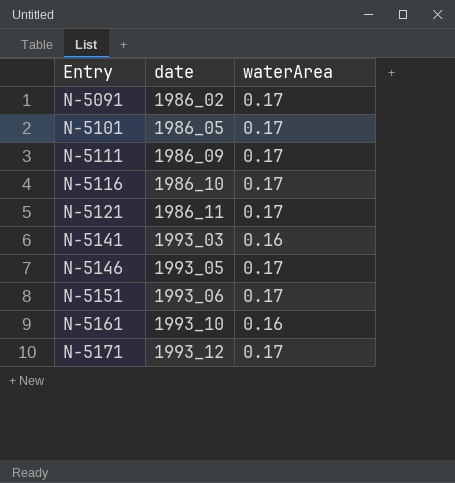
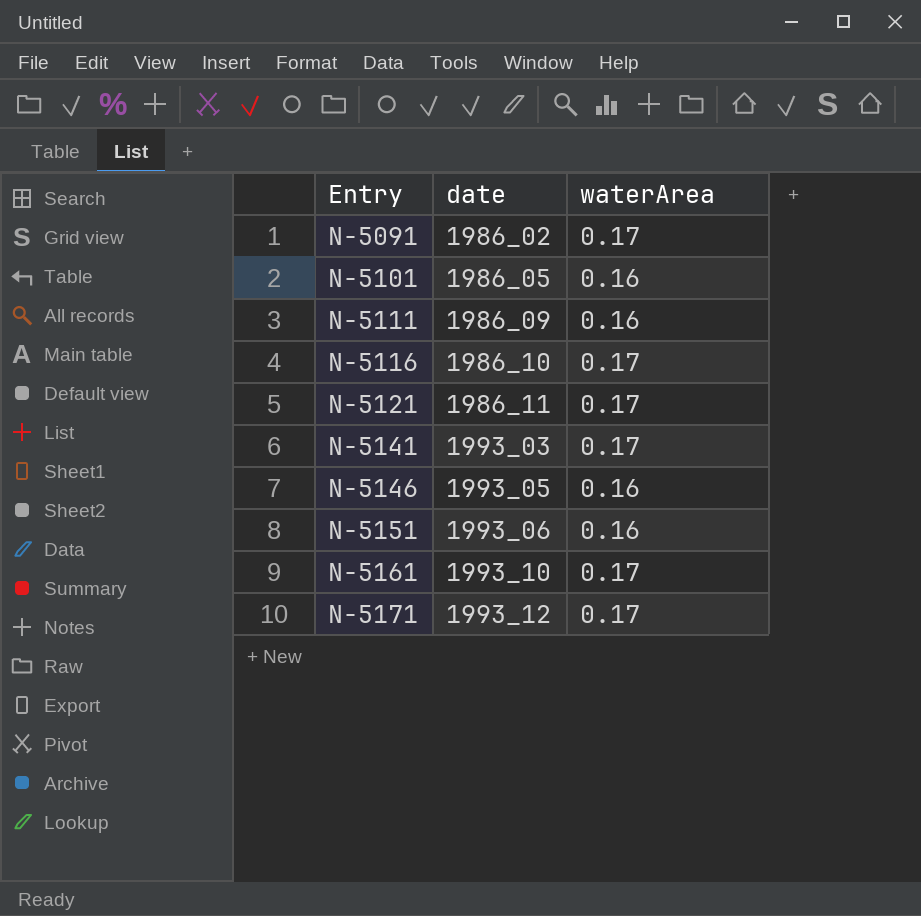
N-5101 | waterArea: 0.17 -> 0.16
N-5111 | waterArea: 0.17 -> 0.16
N-5141 | waterArea: 0.16 -> 0.17
N-5146 | waterArea: 0.17 -> 0.16
N-5151 | waterArea: 0.17 -> 0.16
N-5161 | waterArea: 0.16 -> 0.17

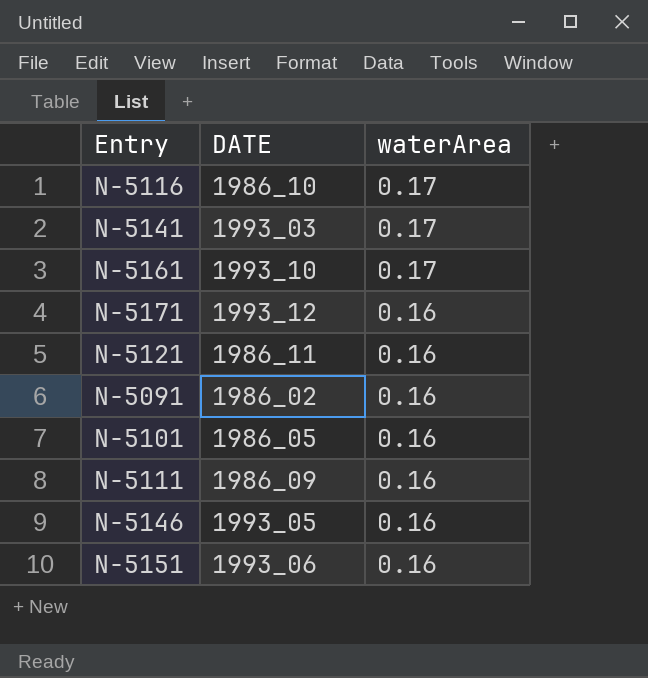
row order: Entry ascending -> waterArea descending
column name: date -> DATE
N-5171 | waterArea: 0.17 -> 0.16
N-5121 | waterArea: 0.17 -> 0.16
N-5091 | waterArea: 0.17 -> 0.16

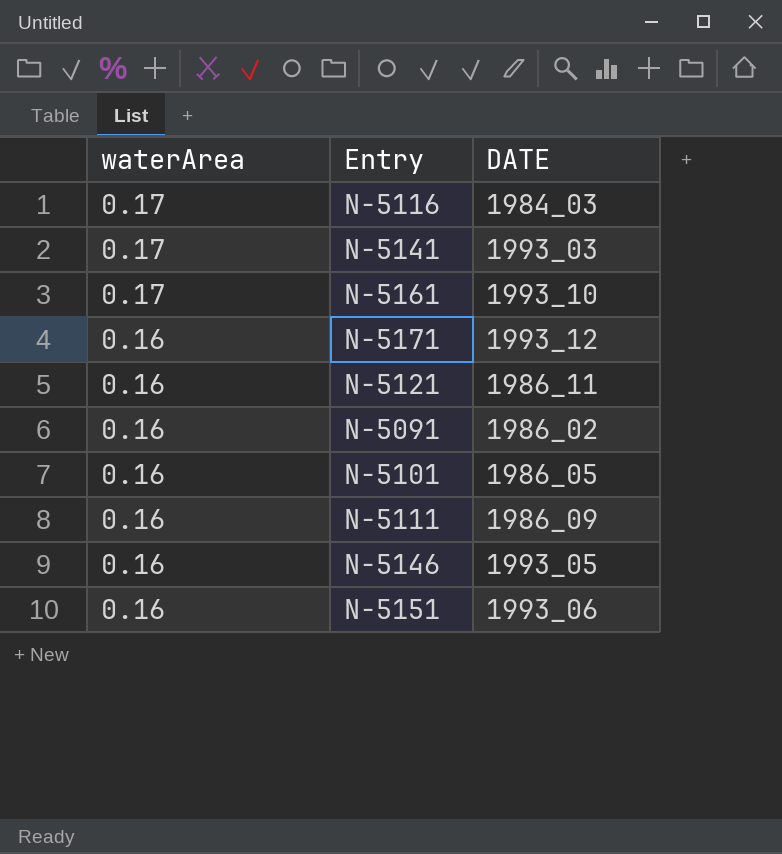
column waterArea | position: 3 -> 1
N-5116 | DATE: 1986_10 -> 1984_03

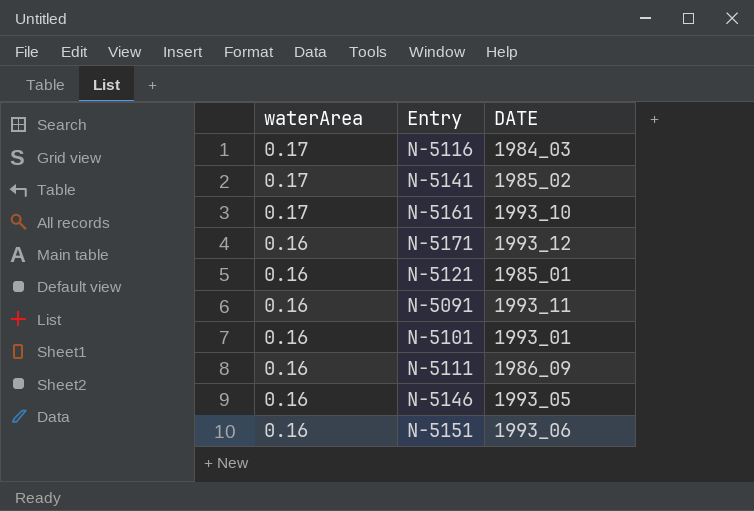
N-5141 | DATE: 1993_03 -> 1985_02
N-5121 | DATE: 1986_11 -> 1985_01
N-5091 | DATE: 1986_02 -> 1993_11
N-5101 | DATE: 1986_05 -> 1993_01

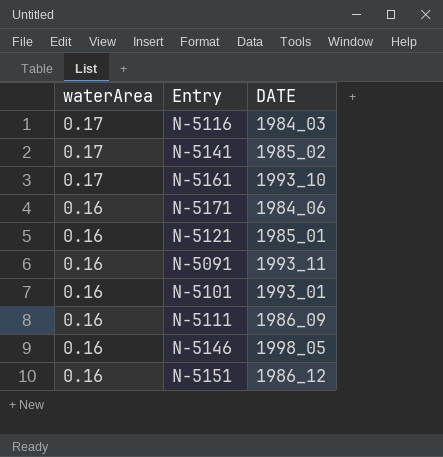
N-5171 | DATE: 1993_12 -> 1984_06
N-5146 | DATE: 1993_05 -> 1998_05
N-5151 | DATE: 1993_06 -> 1986_12

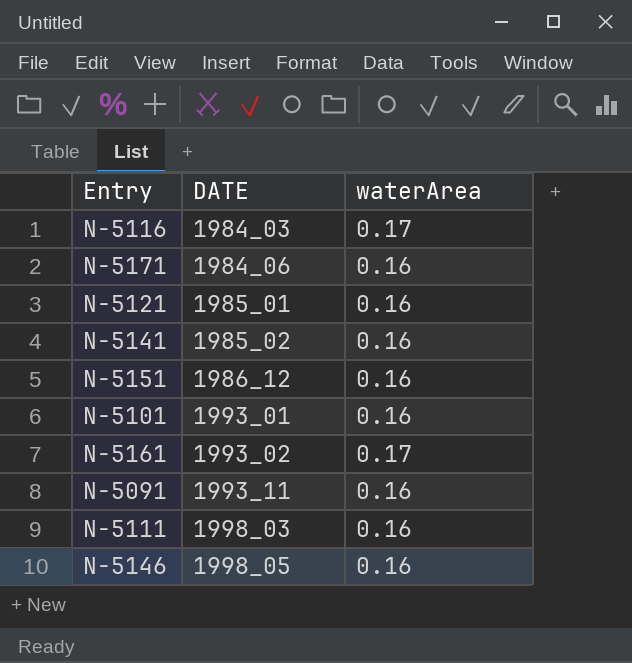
row order: waterArea descending -> DATE ascending
column waterArea | position: 1 -> 3
N-5141 | waterArea: 0.17 -> 0.16
N-5161 | DATE: 1993_10 -> 1993_02
N-5111 | DATE: 1986_09 -> 1998_03

